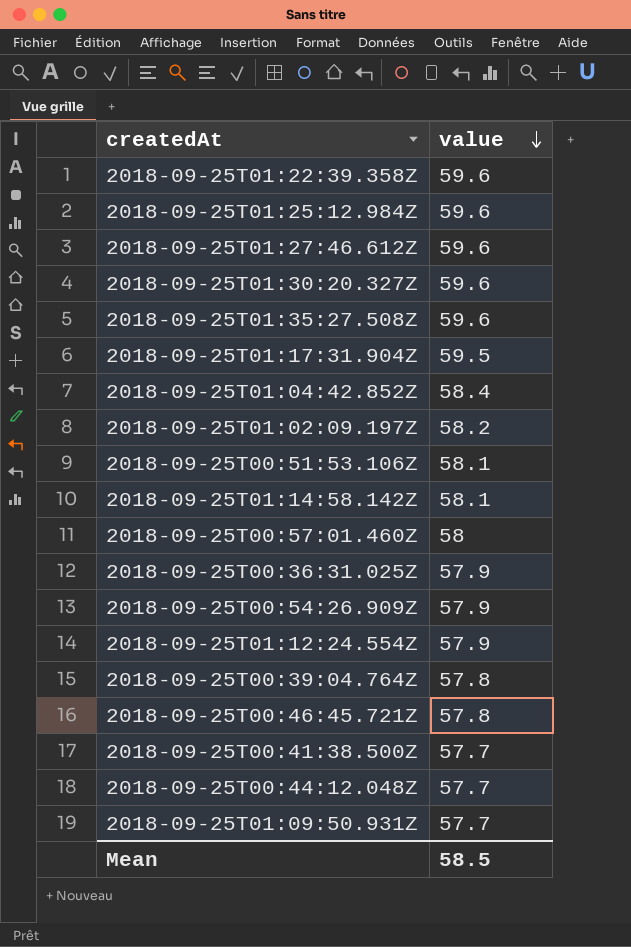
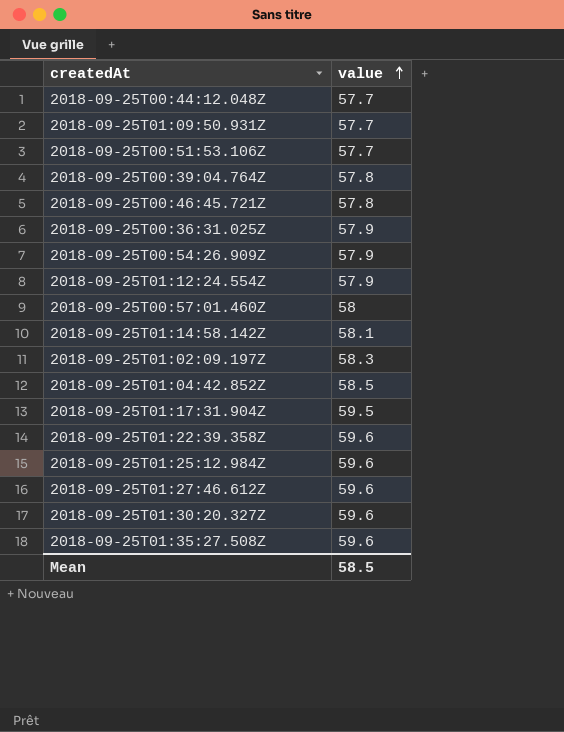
row order: value descending -> value ascending
row 2018-09-25T00:41:38.500Z: 57.7 -> none
2018-09-25T00:51:53.106Z | value: 58.1 -> 57.7
2018-09-25T01:02:09.197Z | value: 58.2 -> 58.3
2018-09-25T01:04:42.852Z | value: 58.4 -> 58.5

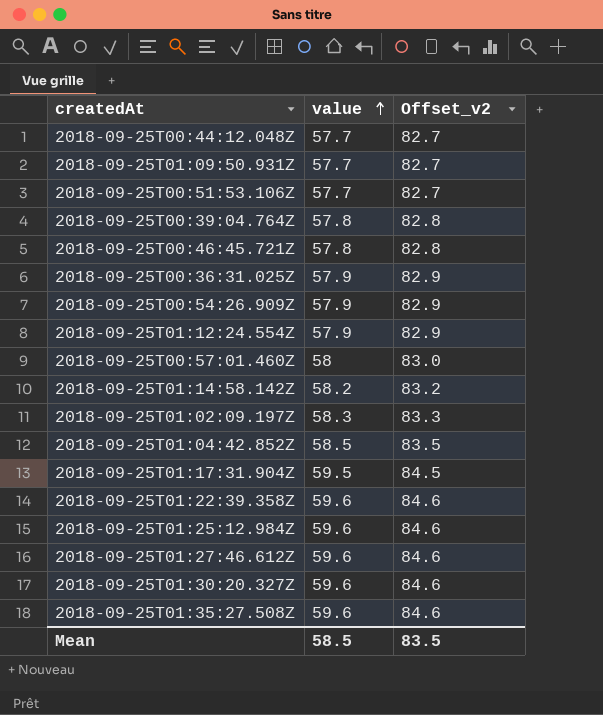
column Offset_v2 | formula: none -> [value] + 25
2018-09-25T01:14:58.142Z | value: 58.1 -> 58.2

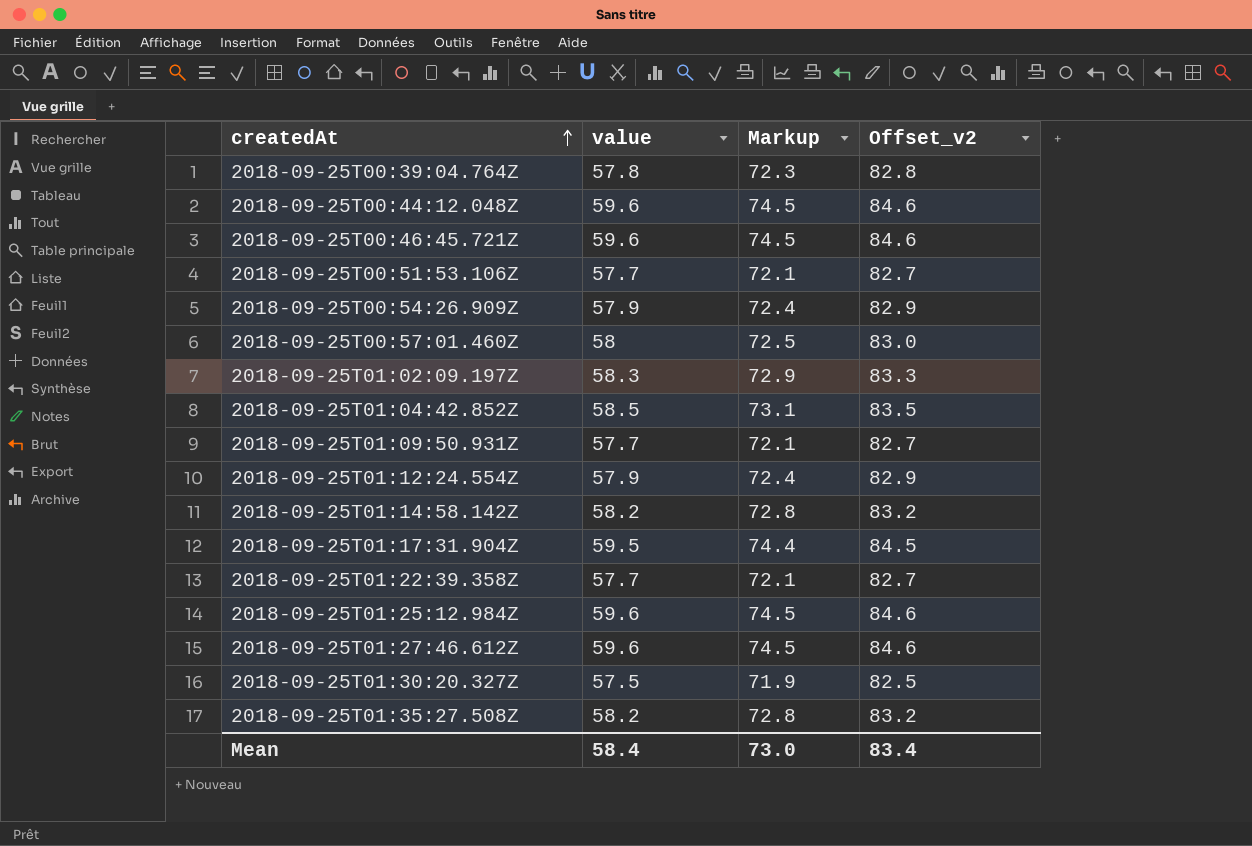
row order: value ascending -> createdAt ascending
column Markup | formula: none -> [value] * 1.25
row 2018-09-25T00:36:31.025Z: 57.9 | 82.9 -> none
2018-09-25T00:44:12.048Z | value: 57.7 -> 59.6
2018-09-25T00:44:12.048Z | Offset_v2: 82.7 -> 84.6
2018-09-25T00:46:45.721Z | value: 57.8 -> 59.6
2018-09-25T00:46:45.721Z | Offset_v2: 82.8 -> 84.6
2018-09-25T01:22:39.358Z | value: 59.6 -> 57.7
2018-09-25T01:22:39.358Z | Offset_v2: 84.6 -> 82.7
2018-09-25T01:30:20.327Z | value: 59.6 -> 57.5
2018-09-25T01:30:20.327Z | Offset_v2: 84.6 -> 82.5
2018-09-25T01:35:27.508Z | value: 59.6 -> 58.2
2018-09-25T01:35:27.508Z | Offset_v2: 84.6 -> 83.2
Mean | value: 58.5 -> 58.4
Mean | Offset_v2: 83.5 -> 83.4

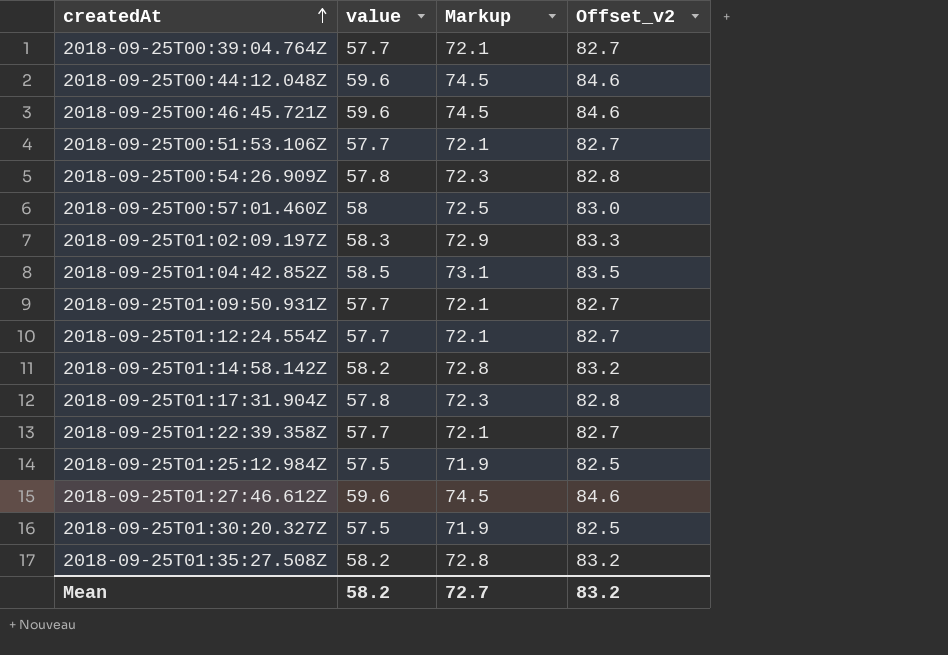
2018-09-25T00:39:04.764Z | value: 57.8 -> 57.7
2018-09-25T00:39:04.764Z | Markup: 72.3 -> 72.1
2018-09-25T00:39:04.764Z | Offset_v2: 82.8 -> 82.7
2018-09-25T00:54:26.909Z | value: 57.9 -> 57.8
2018-09-25T00:54:26.909Z | Markup: 72.4 -> 72.3
2018-09-25T00:54:26.909Z | Offset_v2: 82.9 -> 82.8
2018-09-25T01:12:24.554Z | value: 57.9 -> 57.7
2018-09-25T01:12:24.554Z | Markup: 72.4 -> 72.1
2018-09-25T01:12:24.554Z | Offset_v2: 82.9 -> 82.7
2018-09-25T01:17:31.904Z | value: 59.5 -> 57.8
2018-09-25T01:17:31.904Z | Markup: 74.4 -> 72.3
2018-09-25T01:17:31.904Z | Offset_v2: 84.5 -> 82.8
2018-09-25T01:25:12.984Z | value: 59.6 -> 57.5
2018-09-25T01:25:12.984Z | Markup: 74.5 -> 71.9
2018-09-25T01:25:12.984Z | Offset_v2: 84.6 -> 82.5
Mean | value: 58.4 -> 58.2
Mean | Markup: 73.0 -> 72.7
Mean | Offset_v2: 83.4 -> 83.2

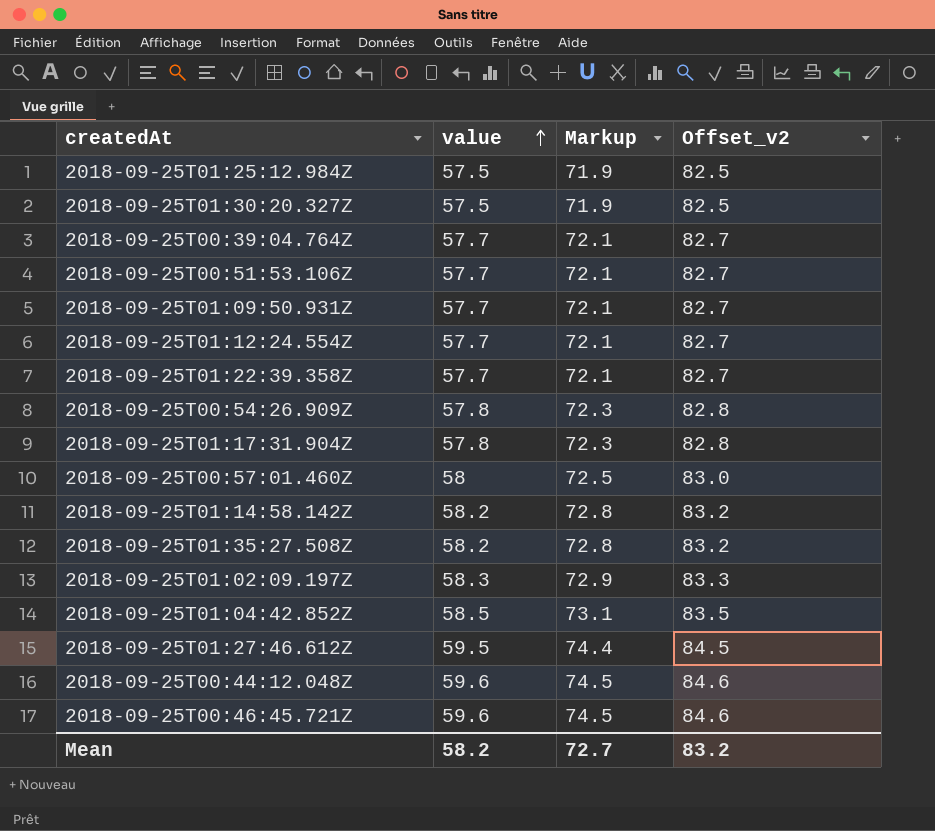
row order: createdAt ascending -> value ascending
2018-09-25T01:27:46.612Z | value: 59.6 -> 59.5
2018-09-25T01:27:46.612Z | Markup: 74.5 -> 74.4
2018-09-25T01:27:46.612Z | Offset_v2: 84.6 -> 84.5

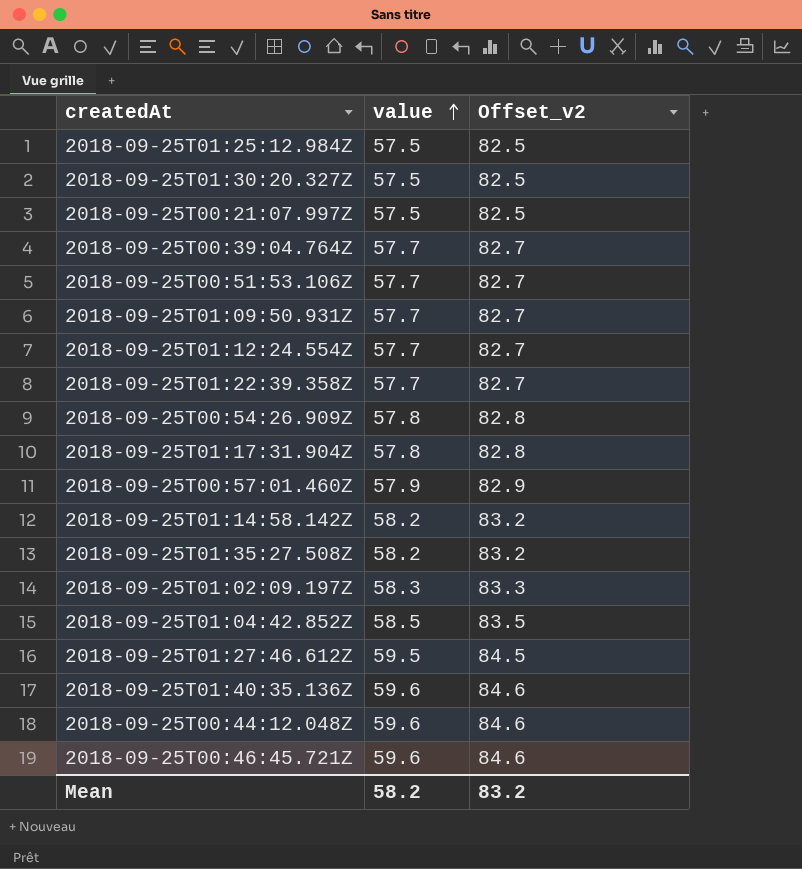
column Markup | formula: [value] * 1.25 -> none
row 2018-09-25T00:21:07.997Z: none -> 57.5 | 82.5
2018-09-25T00:57:01.460Z | value: 58 -> 57.9
2018-09-25T00:57:01.460Z | Offset_v2: 83.0 -> 82.9
row 2018-09-25T01:40:35.136Z: none -> 59.6 | 84.6

